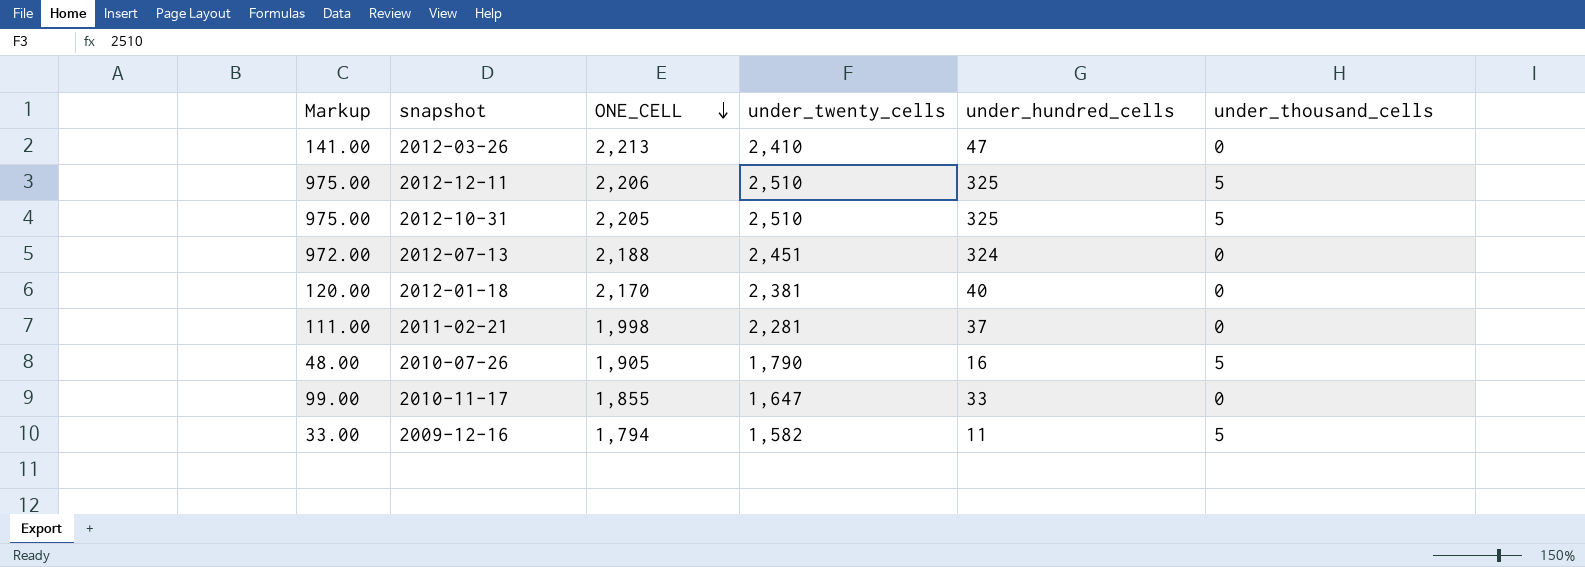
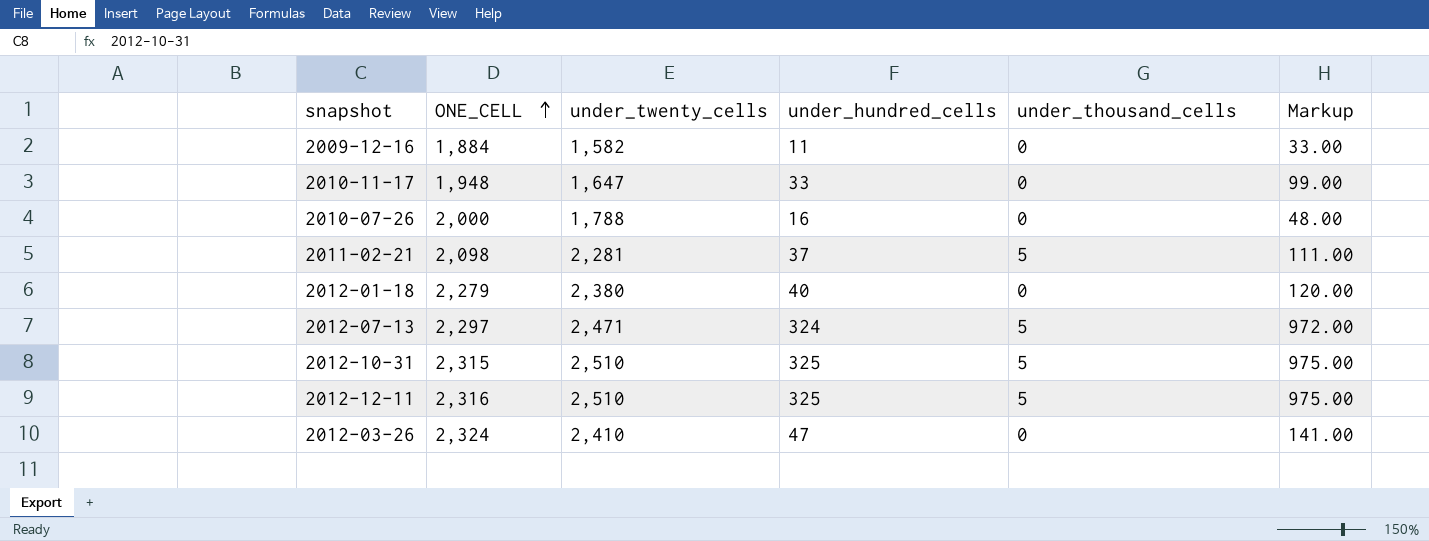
row order: ONE_CELL descending -> ONE_CELL ascending
column Markup | position: 1 -> 6
2009-12-16 | ONE_CELL: 1,794 -> 1,884
2009-12-16 | under_thousand_cells: 5 -> 0
2010-11-17 | ONE_CELL: 1,855 -> 1,948
2010-07-26 | ONE_CELL: 1,905 -> 2,000
2010-07-26 | under_twenty_cells: 1,790 -> 1,788
2010-07-26 | under_thousand_cells: 5 -> 0
2011-02-21 | ONE_CELL: 1,998 -> 2,098
2011-02-21 | under_thousand_cells: 0 -> 5
2012-01-18 | ONE_CELL: 2,170 -> 2,279
2012-01-18 | under_twenty_cells: 2,381 -> 2,380
2012-07-13 | ONE_CELL: 2,188 -> 2,297
2012-07-13 | under_twenty_cells: 2,451 -> 2,471
2012-07-13 | under_thousand_cells: 0 -> 5
2012-10-31 | ONE_CELL: 2,205 -> 2,315
2012-12-11 | ONE_CELL: 2,206 -> 2,316
2012-03-26 | ONE_CELL: 2,213 -> 2,324

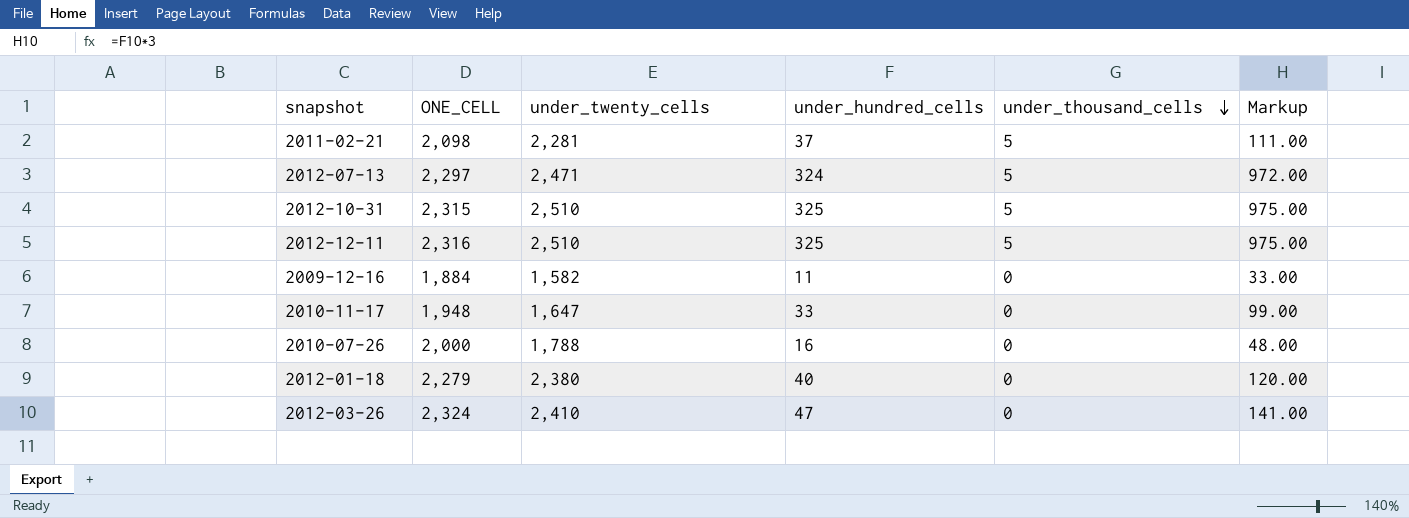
row order: ONE_CELL ascending -> under_thousand_cells descending

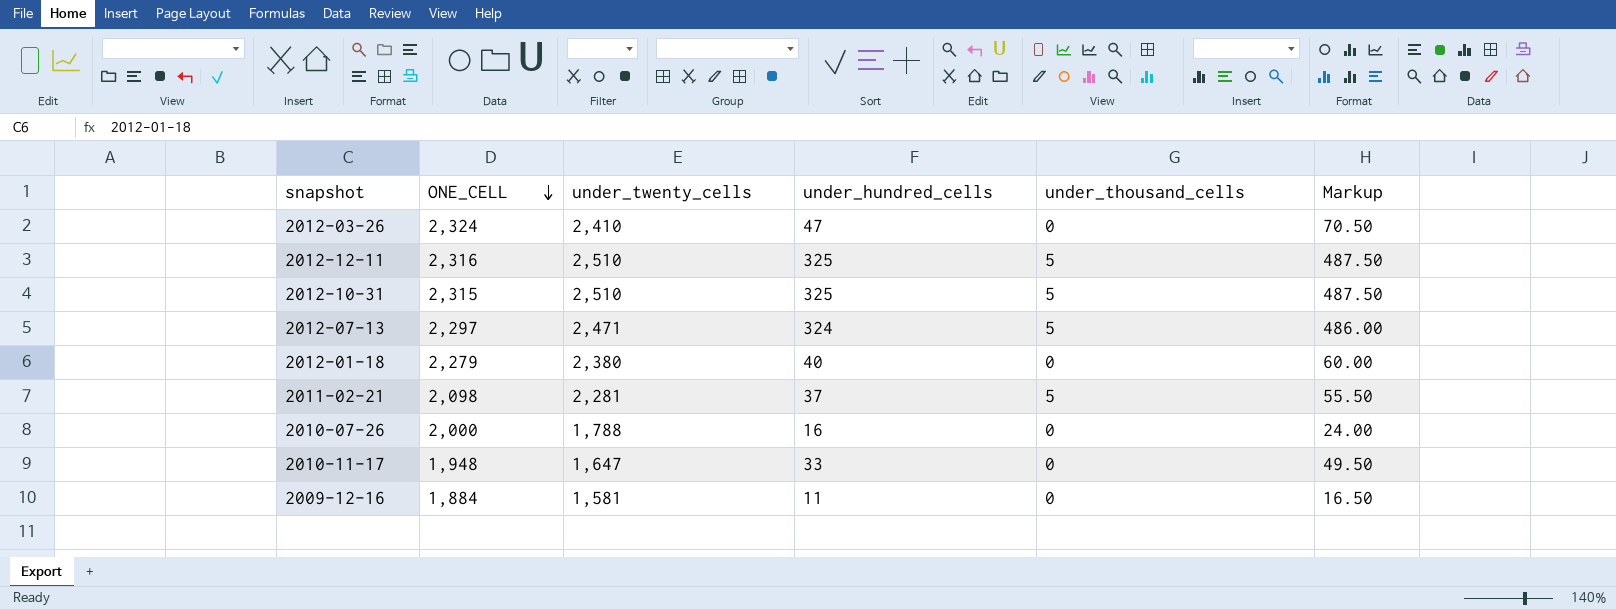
row order: under_thousand_cells descending -> ONE_CELL descending
column Markup | formula: [under_hundred_cells] * 3 -> [under_hundred_cells] * 1.5
2009-12-16 | under_twenty_cells: 1,582 -> 1,581

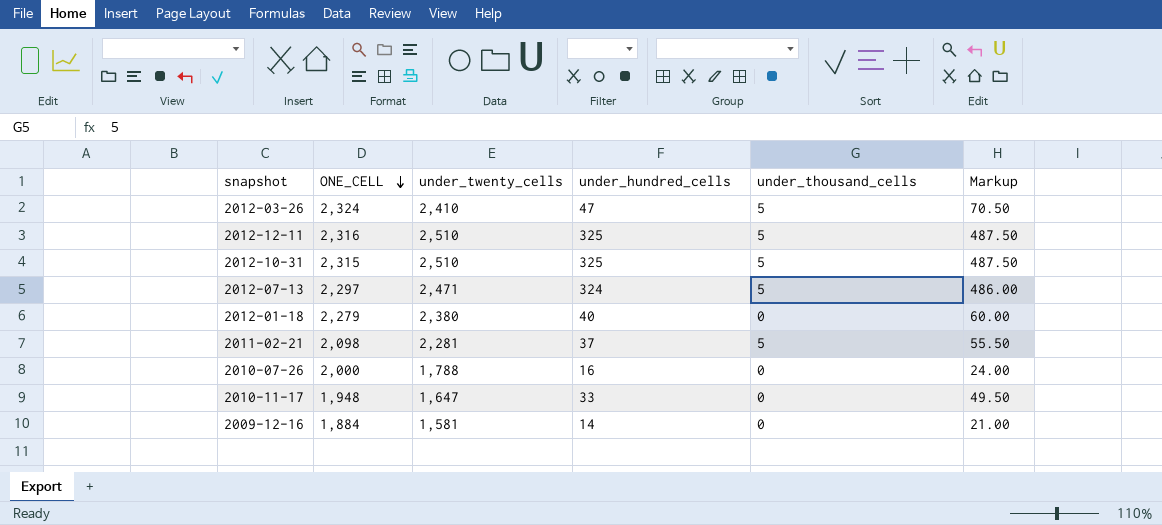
2012-03-26 | under_thousand_cells: 0 -> 5
2009-12-16 | under_hundred_cells: 11 -> 14
2009-12-16 | Markup: 16.50 -> 21.00

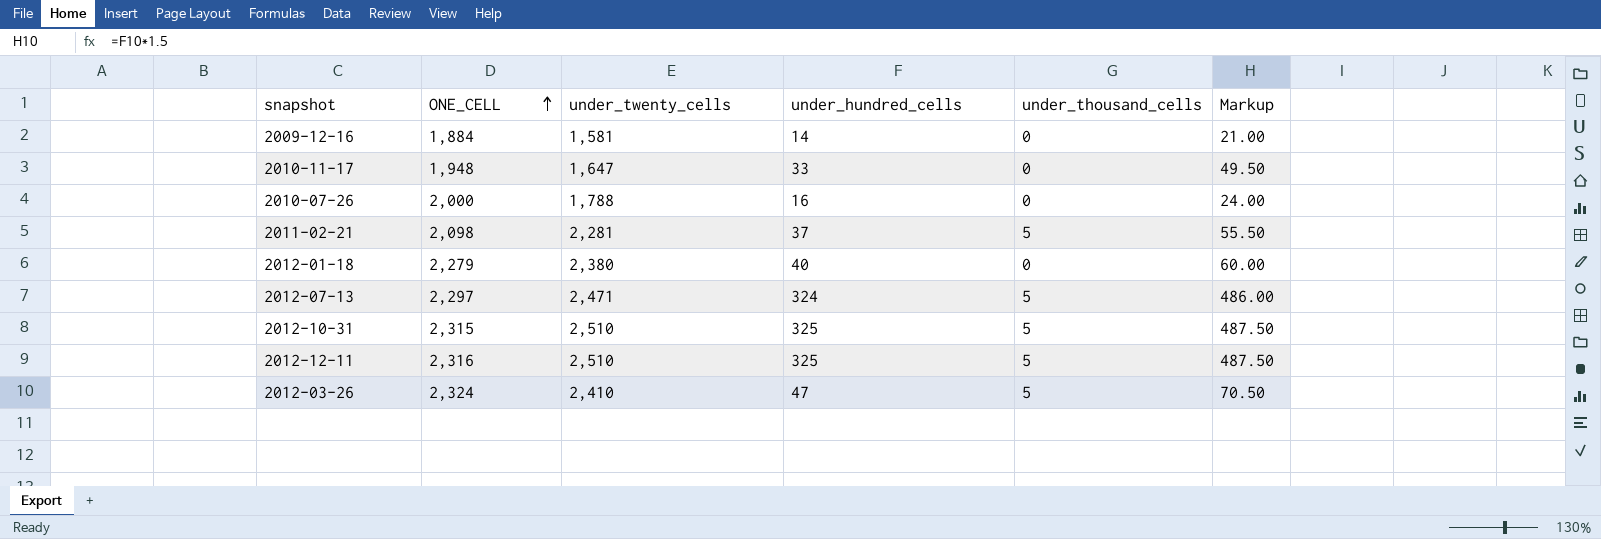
row order: ONE_CELL descending -> ONE_CELL ascending

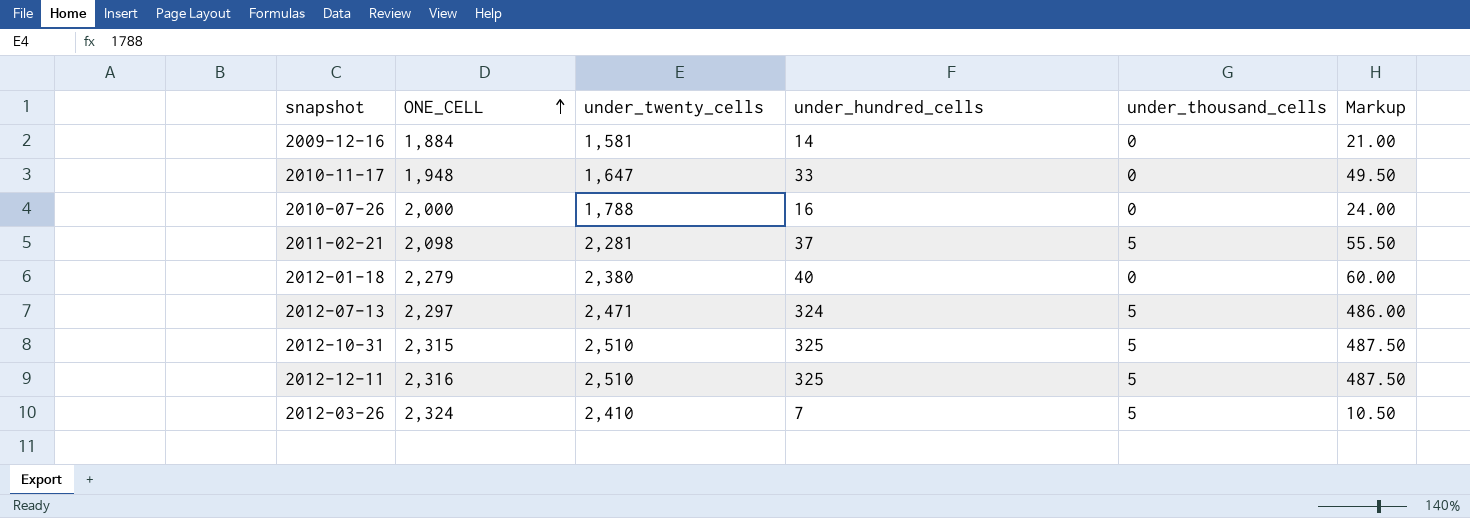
2012-03-26 | under_hundred_cells: 47 -> 7
2012-03-26 | Markup: 70.50 -> 10.50

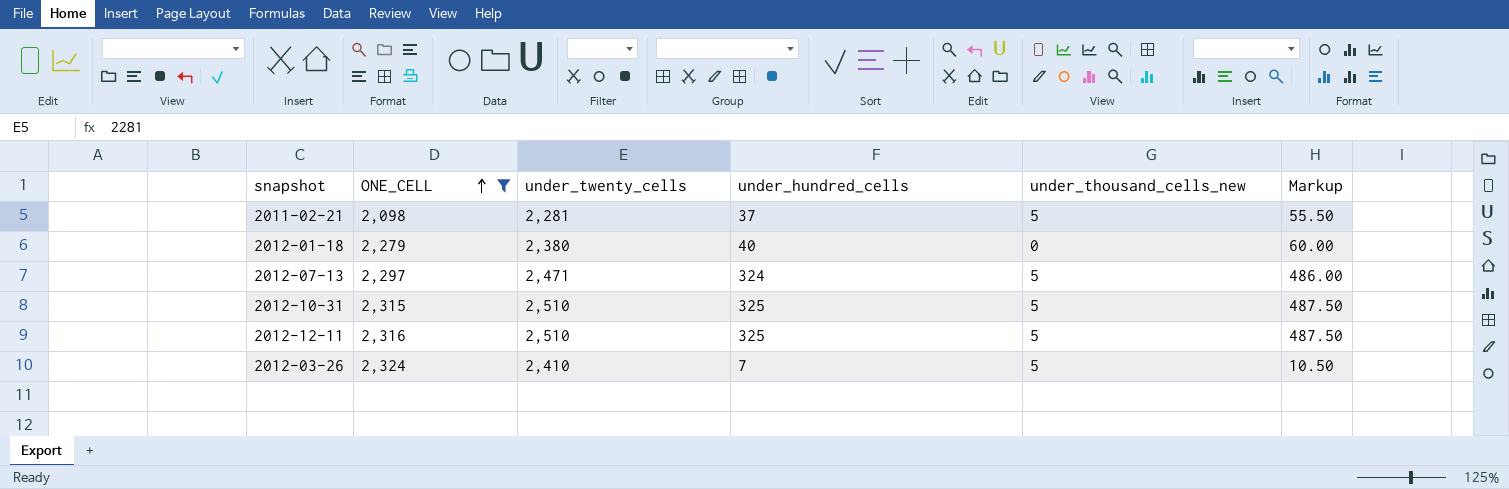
filter: none -> ONE_CELL >= 2,098
column name: under_thousand_cells -> under_thousand_cells_new

